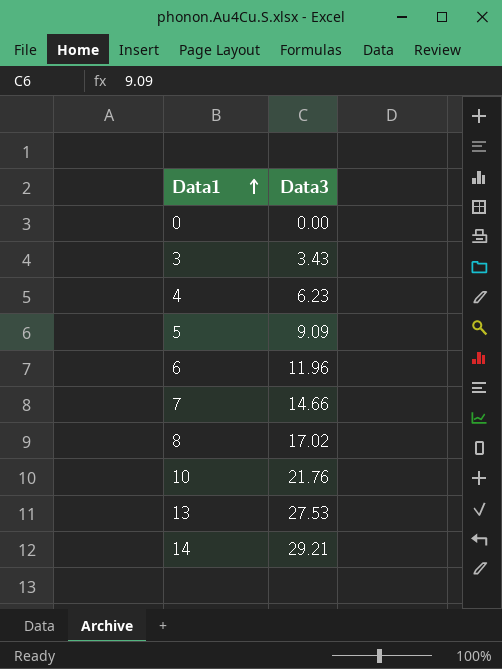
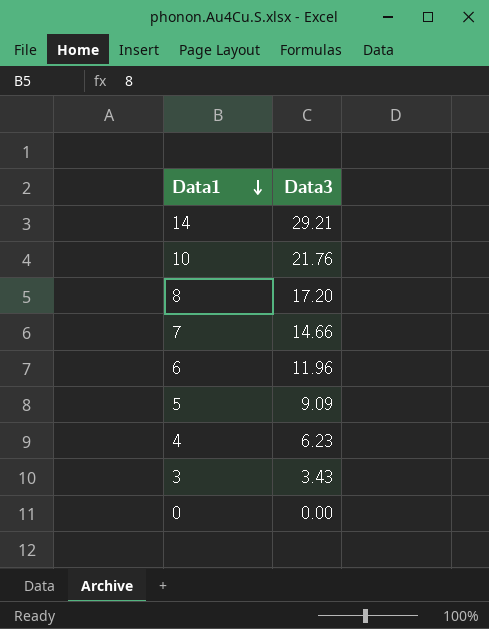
row order: Data1 ascending -> Data1 descending
row 13: 27.53 -> none
8 | Data3: 17.02 -> 17.20

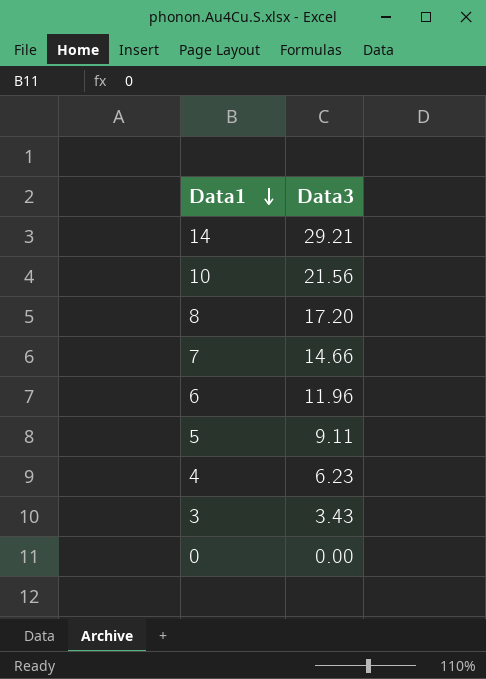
10 | Data3: 21.76 -> 21.56
5 | Data3: 9.09 -> 9.11

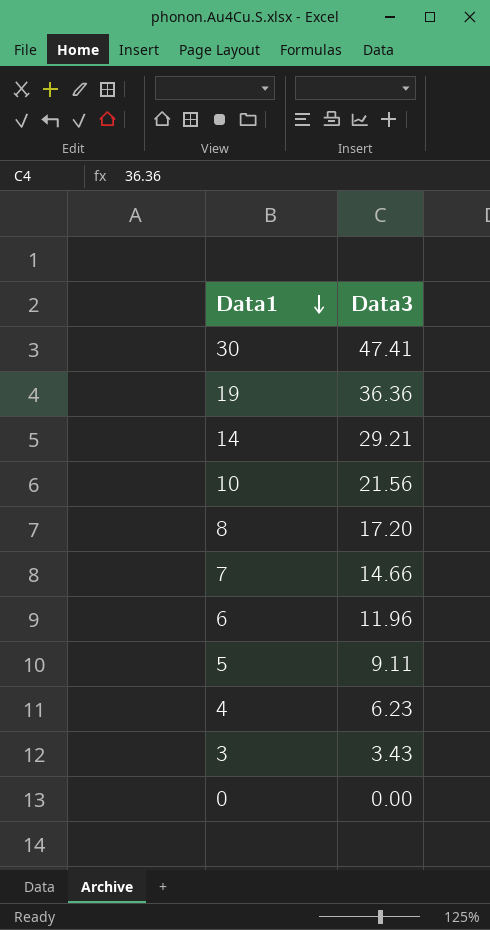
row 30: none -> 47.41
row 19: none -> 36.36

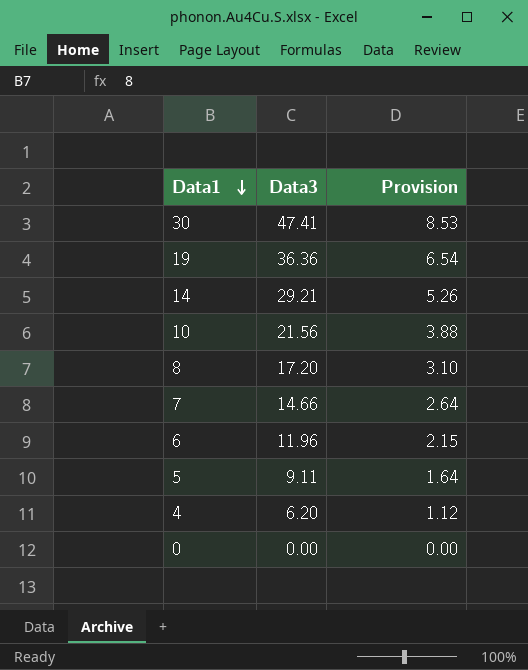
column Provision | formula: none -> [Data3] * 0.18
row 3: 3.43 -> none
4 | Data3: 6.23 -> 6.20

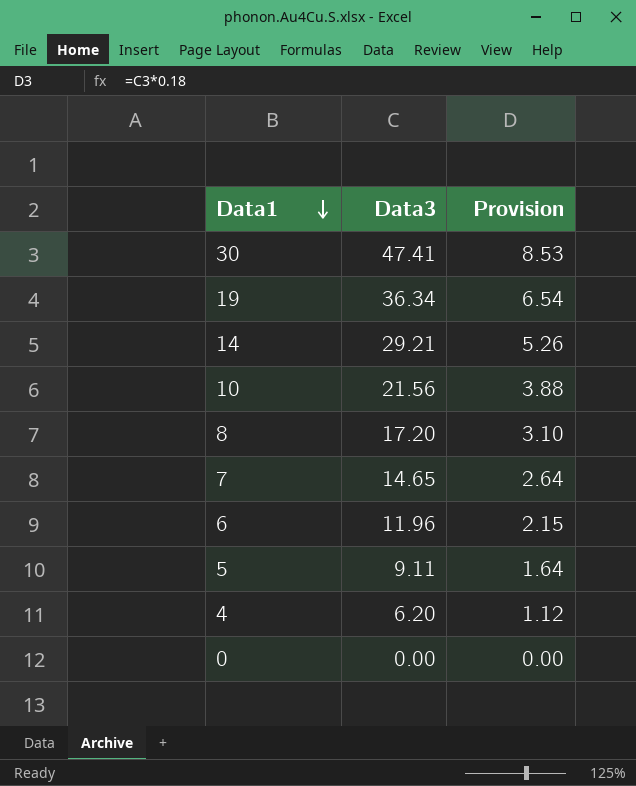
19 | Data3: 36.36 -> 36.34
7 | Data3: 14.66 -> 14.65

